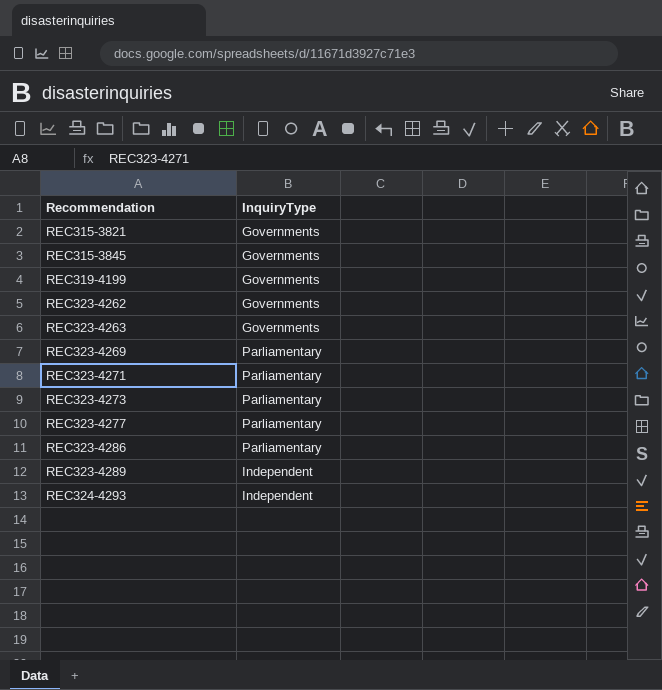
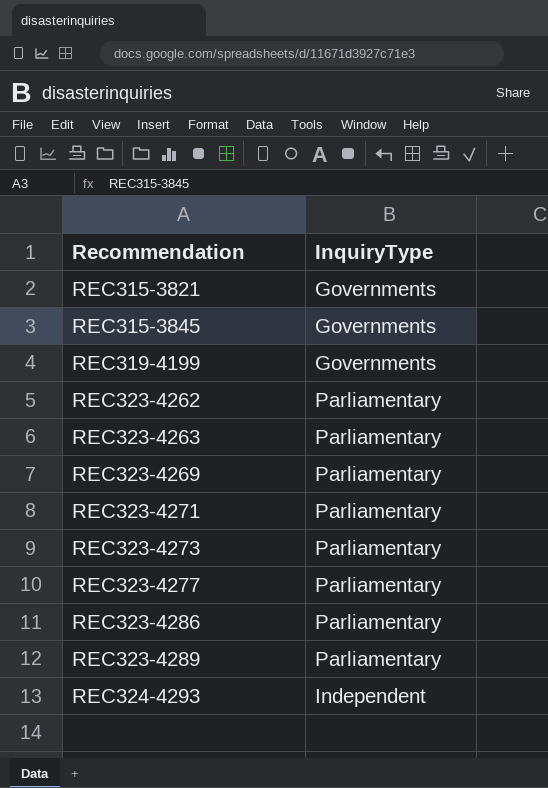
REC323-4262 | InquiryType: Governments -> Parliamentary
REC323-4263 | InquiryType: Governments -> Parliamentary
REC323-4289 | InquiryType: Independent -> Parliamentary

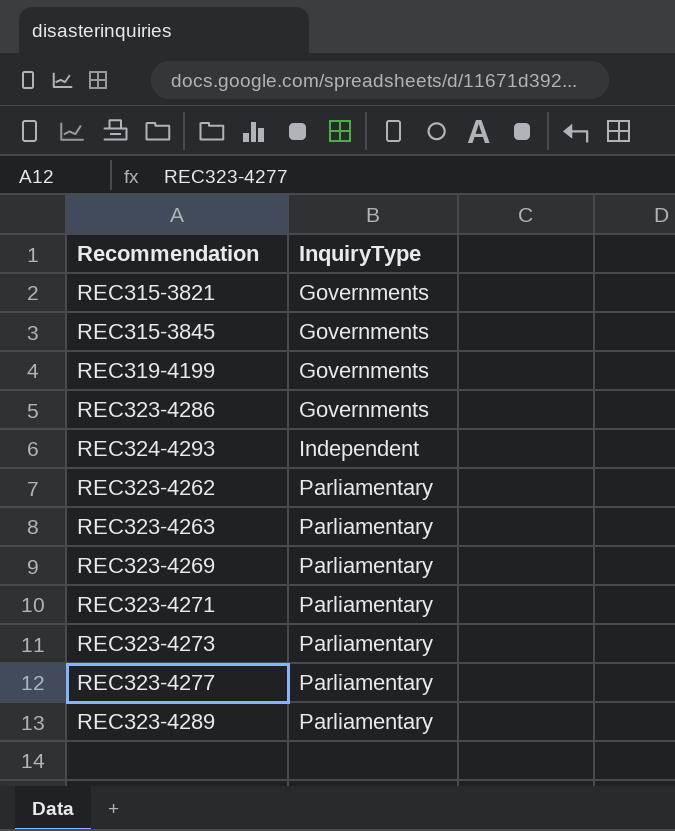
row order: Recommendation ascending -> InquiryType ascending
REC323-4286 | InquiryType: Parliamentary -> Governments

